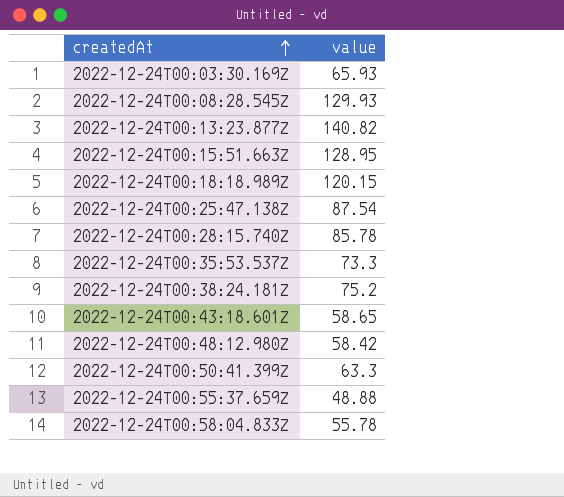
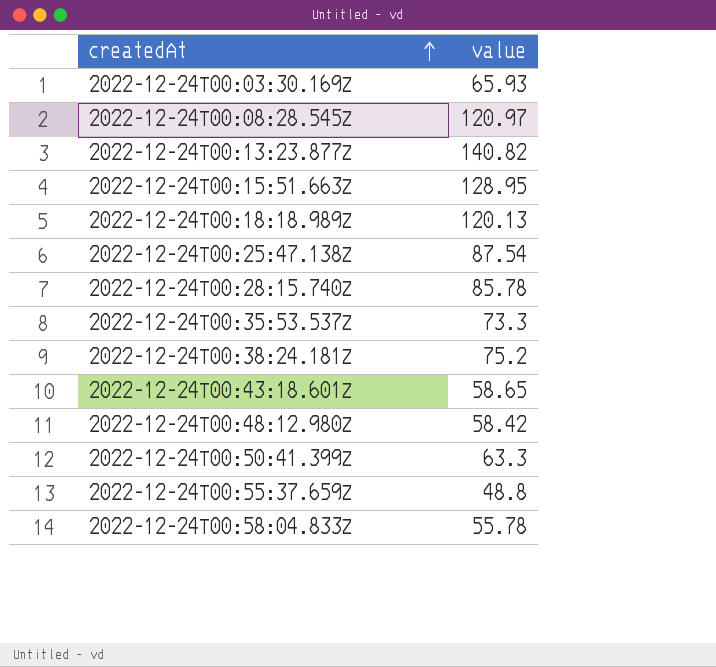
2022-12-24T00:08:28.545Z | value: 129.93 -> 120.97
2022-12-24T00:18:18.989Z | value: 120.15 -> 120.13
2022-12-24T00:55:37.659Z | value: 48.88 -> 48.8

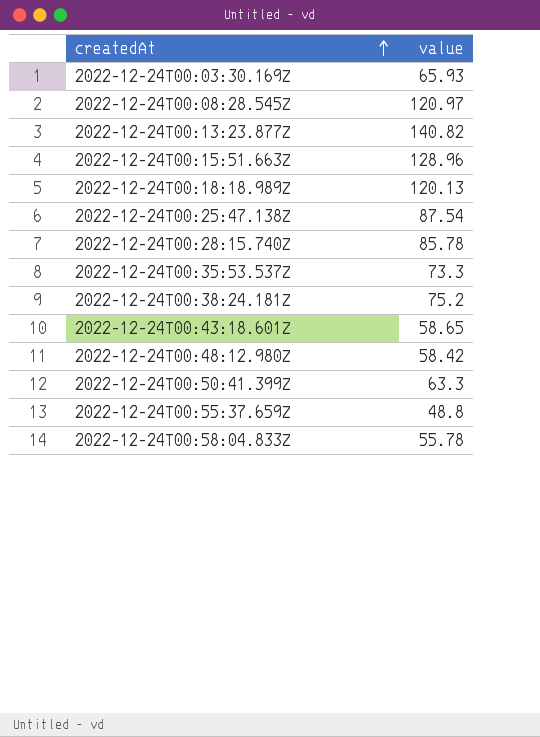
2022-12-24T00:15:51.663Z | value: 128.95 -> 128.96

